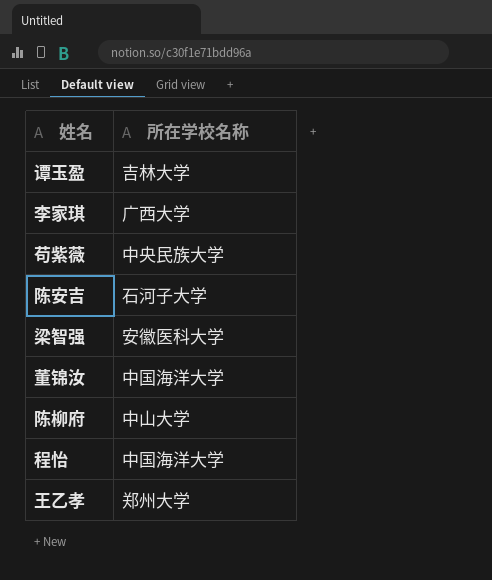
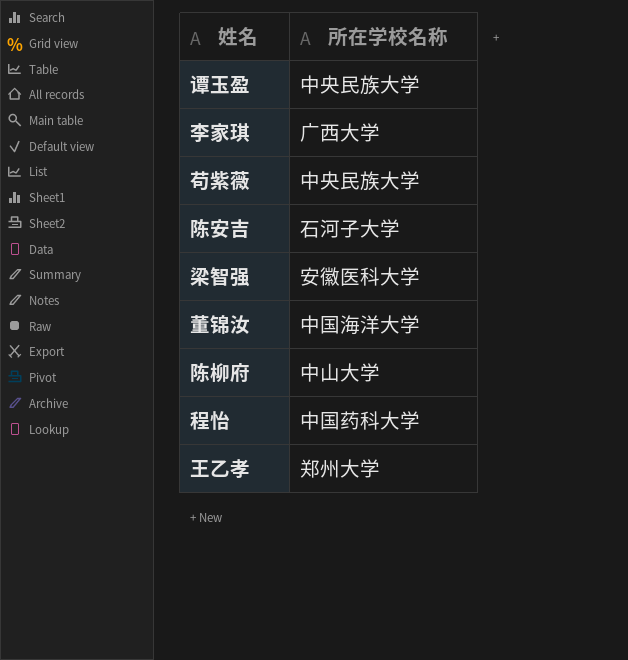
谭玉盈 | 所在学校名称: 吉林大学 -> 中央民族大学
程怡 | 所在学校名称: 中国海洋大学 -> 中国药科大学

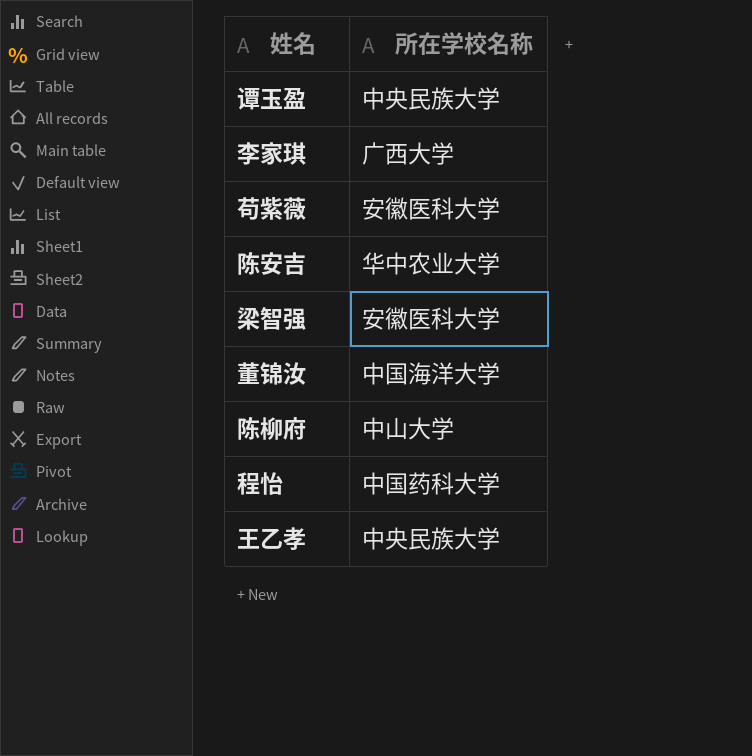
苟紫薇 | 所在学校名称: 中央民族大学 -> 安徽医科大学
陈安吉 | 所在学校名称: 石河子大学 -> 华中农业大学
王乙孝 | 所在学校名称: 郑州大学 -> 中央民族大学

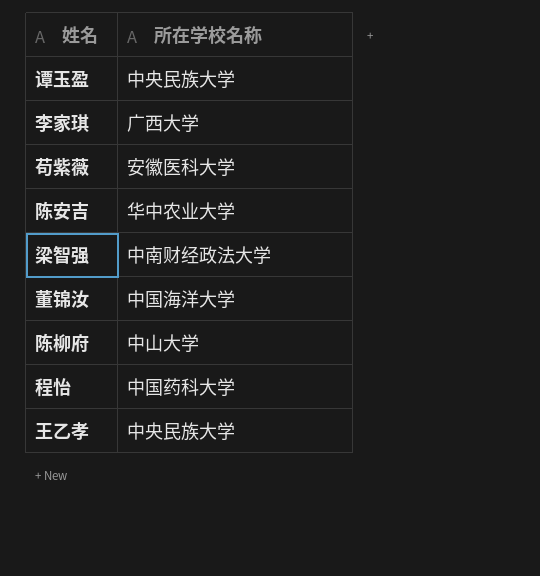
梁智强 | 所在学校名称: 安徽医科大学 -> 中南财经政法大学

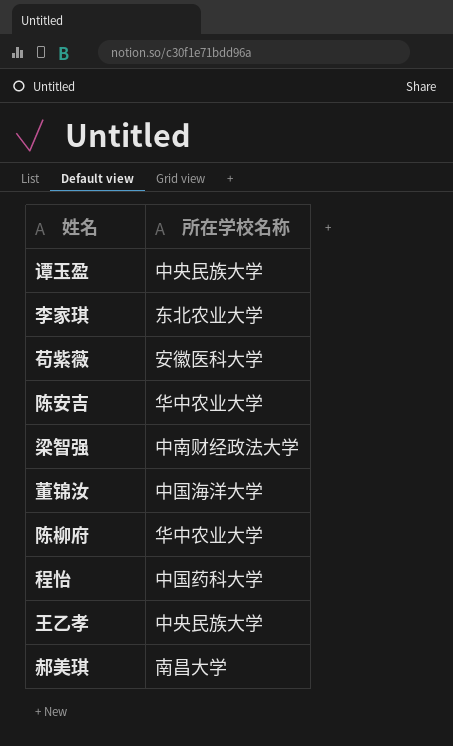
李家琪 | 所在学校名称: 广西大学 -> 东北农业大学
陈柳府 | 所在学校名称: 中山大学 -> 华中农业大学
row 郝美琪: none -> 南昌大学

